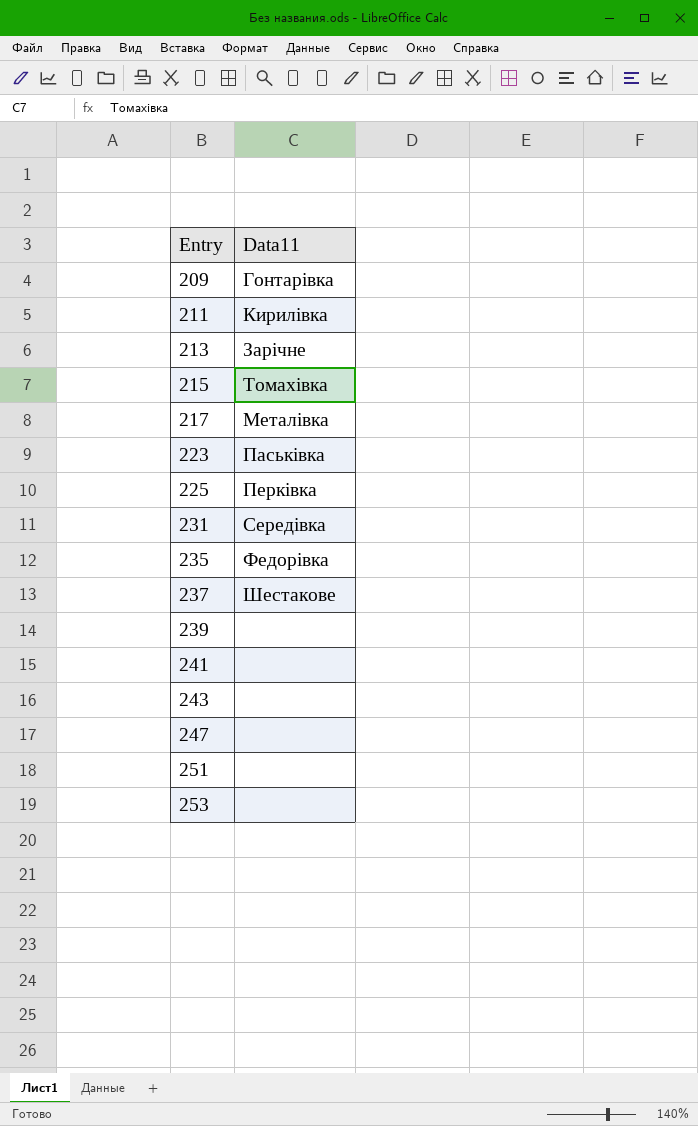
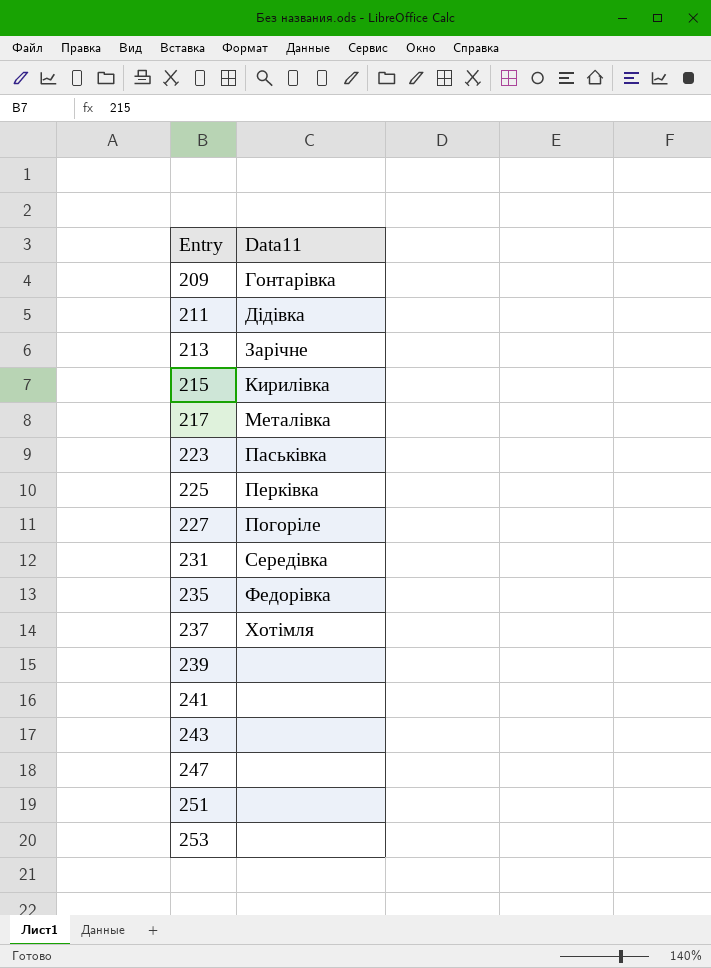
211 | Data11: Кирилівка -> Дідівка
215 | Data11: Томахівка -> Кирилівка
row 227: none -> Погоріле
237 | Data11: Шестакове -> Хотімля

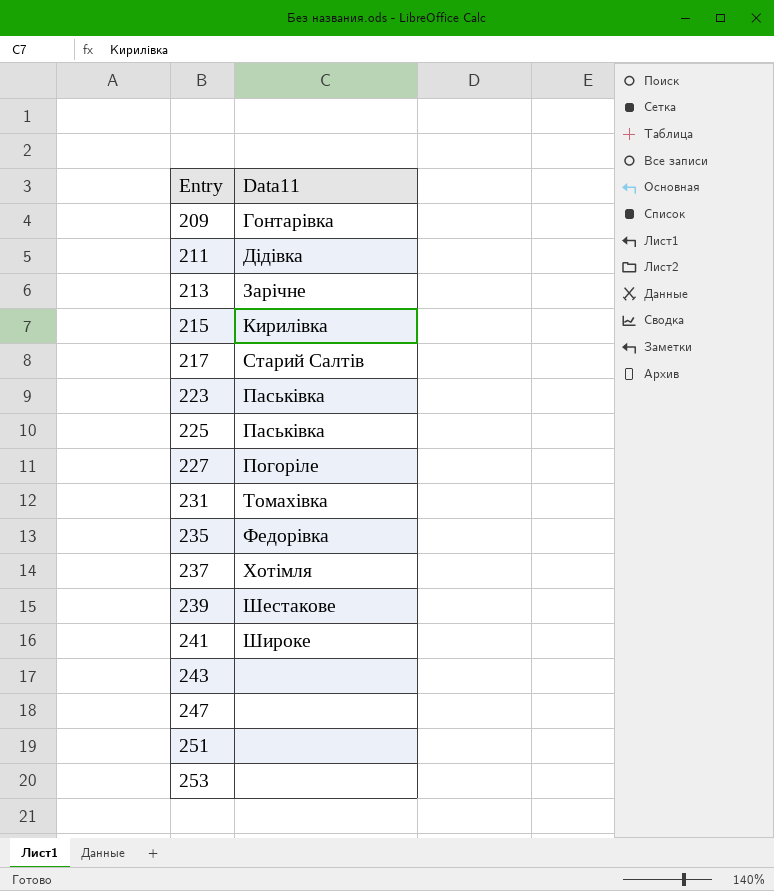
217 | Data11: Металівка -> Старий Салтів
225 | Data11: Перківка -> Паськівка
231 | Data11: Середівка -> Томахівка
239 | Data11: none -> Шестакове
241 | Data11: none -> Широке

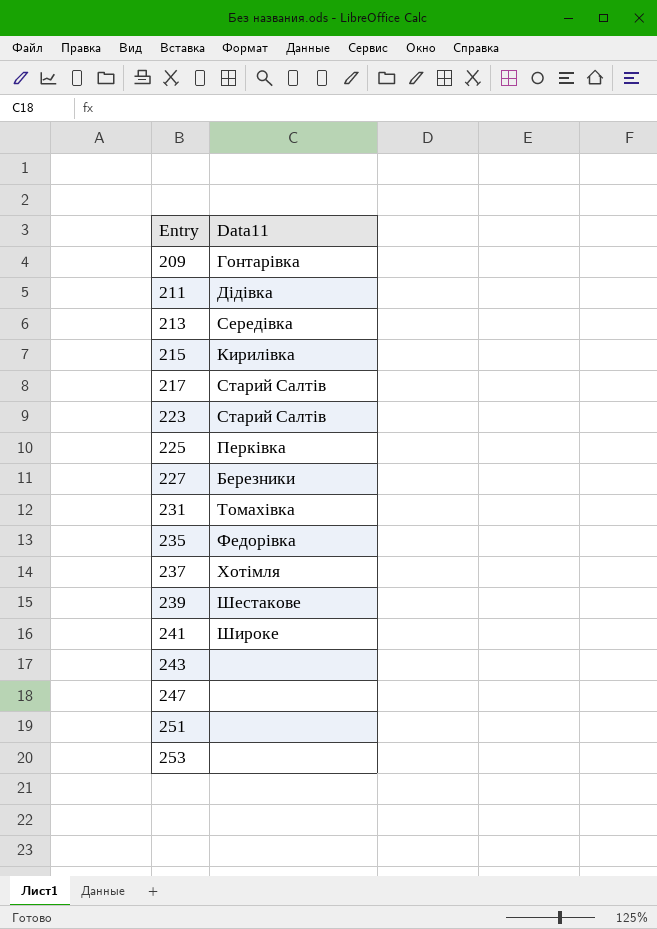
213 | Data11: Зарічне -> Середівка
223 | Data11: Паськівка -> Старий Салтів
225 | Data11: Паськівка -> Перківка
227 | Data11: Погоріле -> Березники

